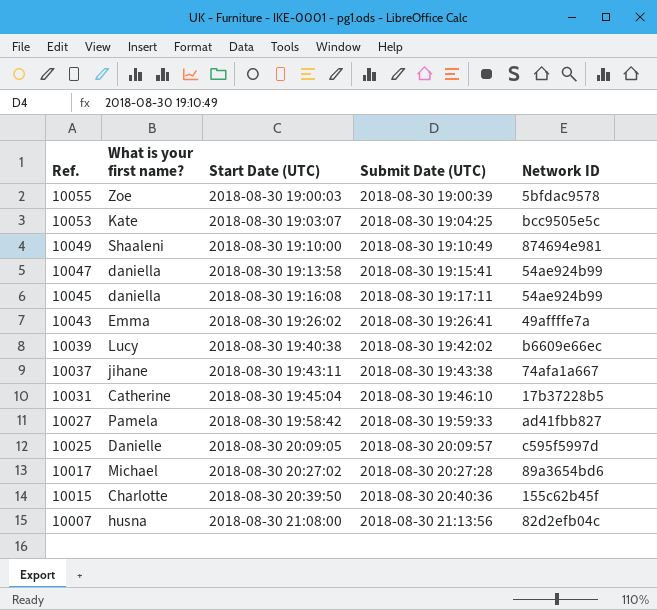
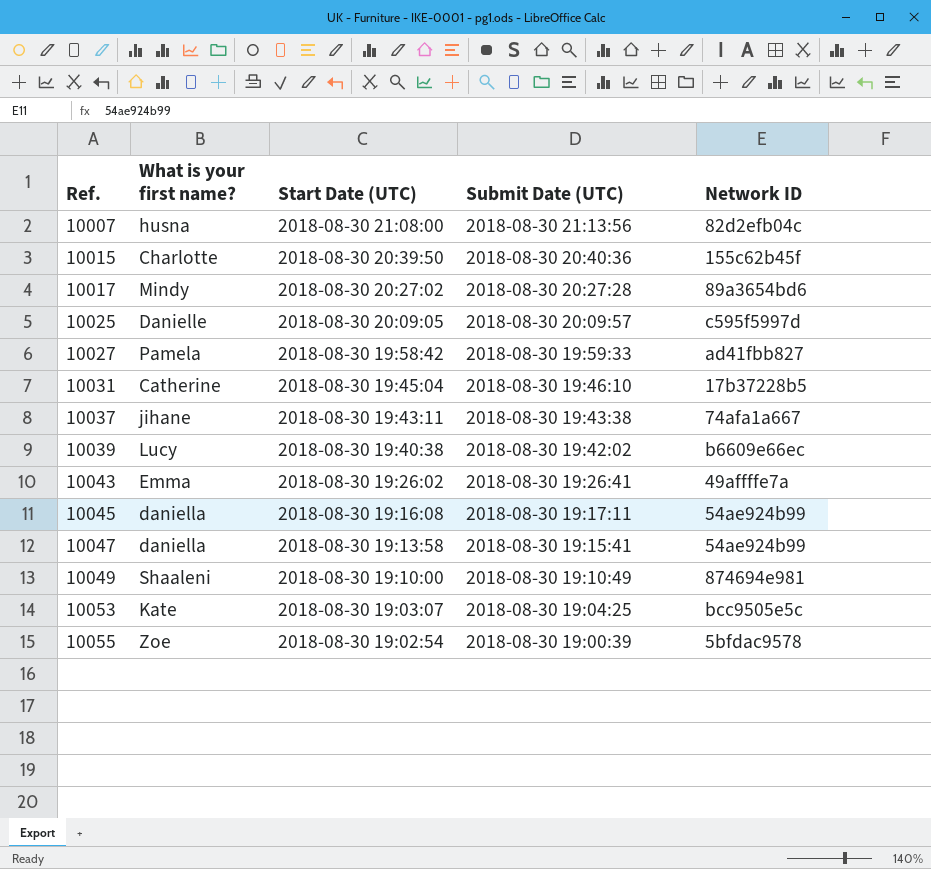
row order: Ref. descending -> Ref. ascending
10017 | What is your first name?: Michael -> Mindy
10055 | Start Date (UTC): 2018-08-30 19:00:03 -> 2018-08-30 19:02:54

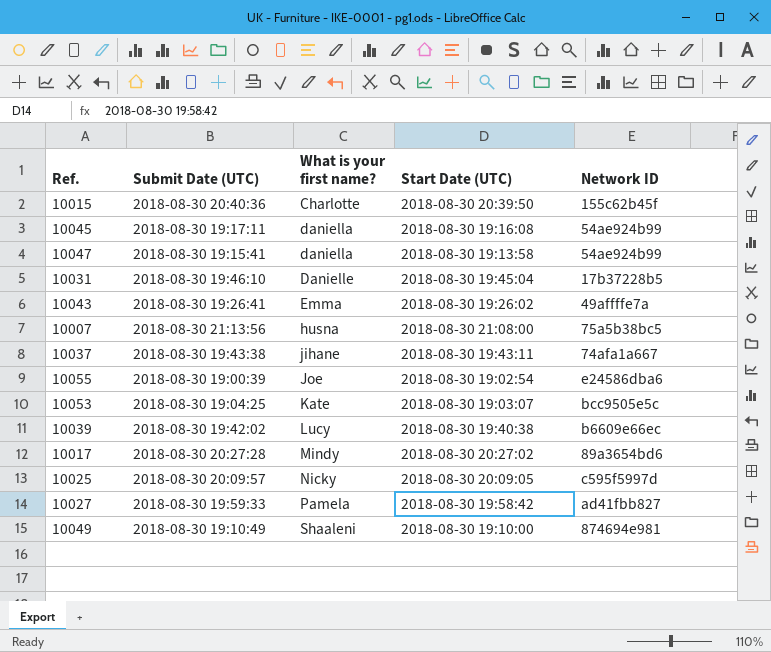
row order: Ref. ascending -> What is your first name? ascending
column Submit Date (UTC) | position: 4 -> 2
10031 | What is your first name?: Catherine -> Danielle
10007 | Network ID: 82d2efb04c -> 75a5b38bc5
10055 | What is your first name?: Zoe -> Joe
10055 | Network ID: 5bfdac9578 -> e24586dba6
10025 | What is your first name?: Danielle -> Nicky

